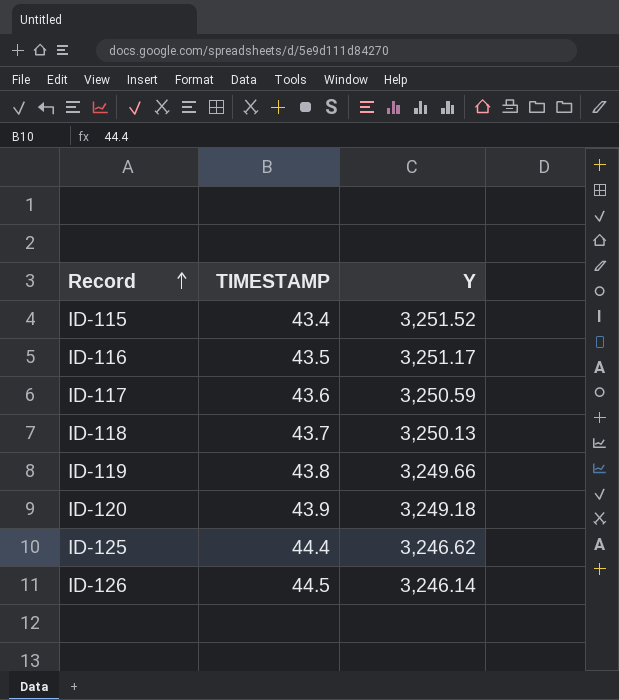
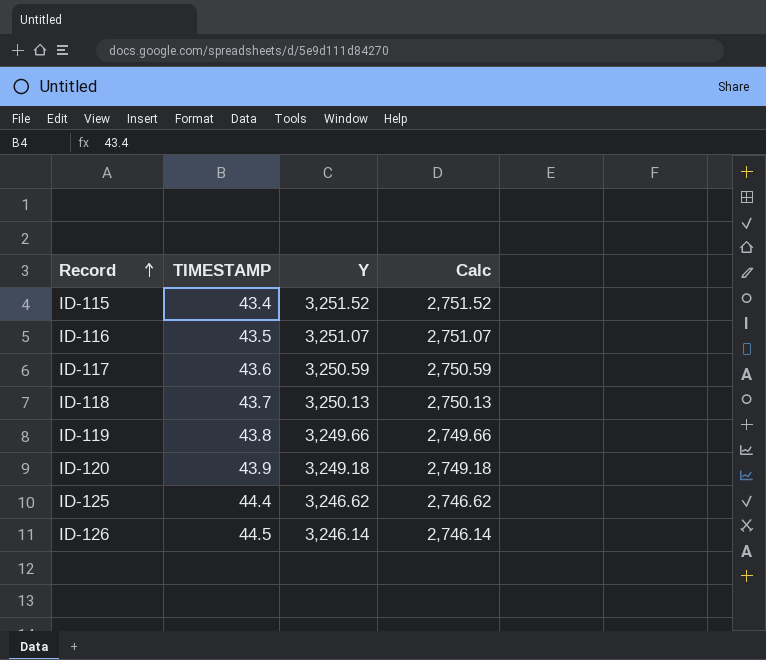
column Calc | formula: none -> [Y] - 500
ID-116 | Y: 3,251.17 -> 3,251.07

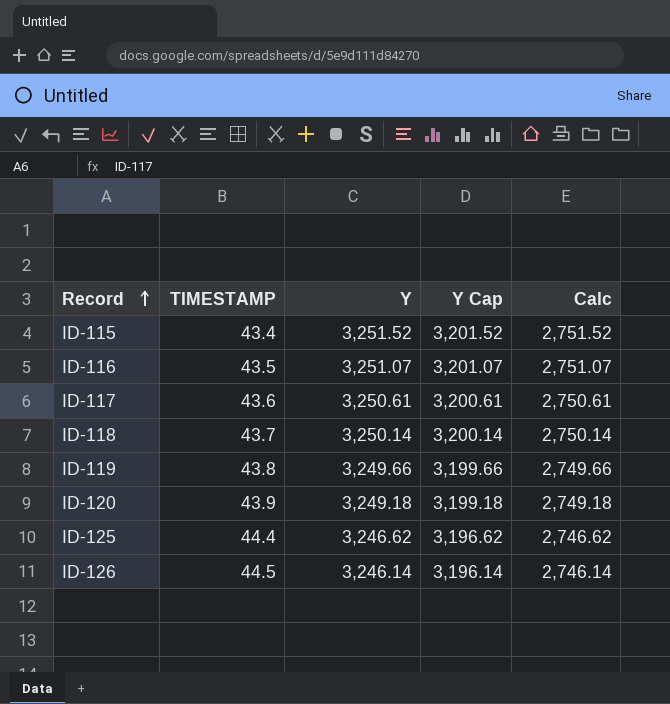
column Y Cap | formula: none -> [Y] - 50
ID-117 | Y: 3,250.59 -> 3,250.61
ID-117 | Calc: 2,750.59 -> 2,750.61
ID-118 | Y: 3,250.13 -> 3,250.14
ID-118 | Calc: 2,750.13 -> 2,750.14

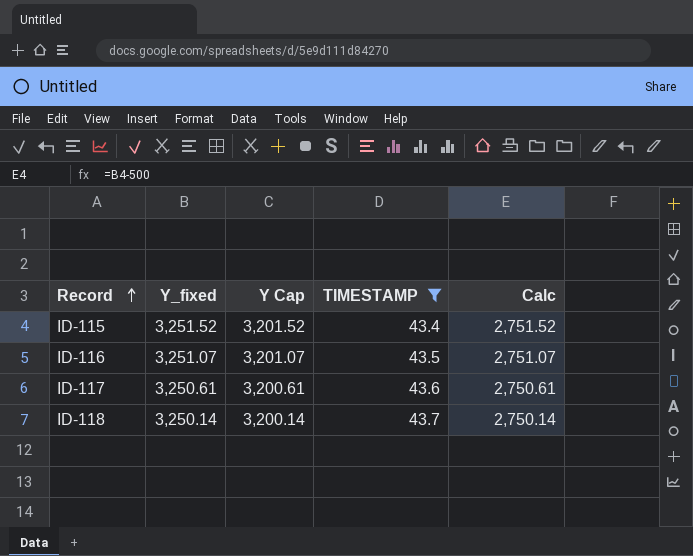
filter: none -> TIMESTAMP <= 43.7
column name: Y -> Y_fixed
column TIMESTAMP | position: 2 -> 4

